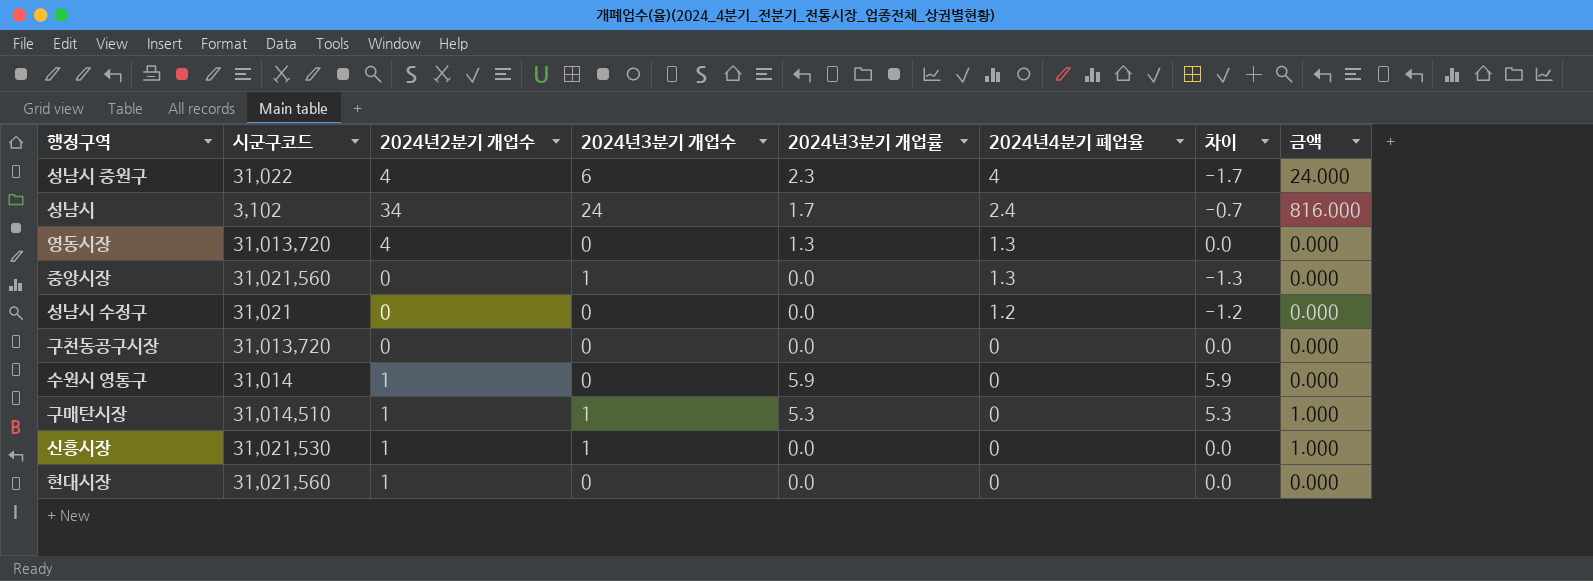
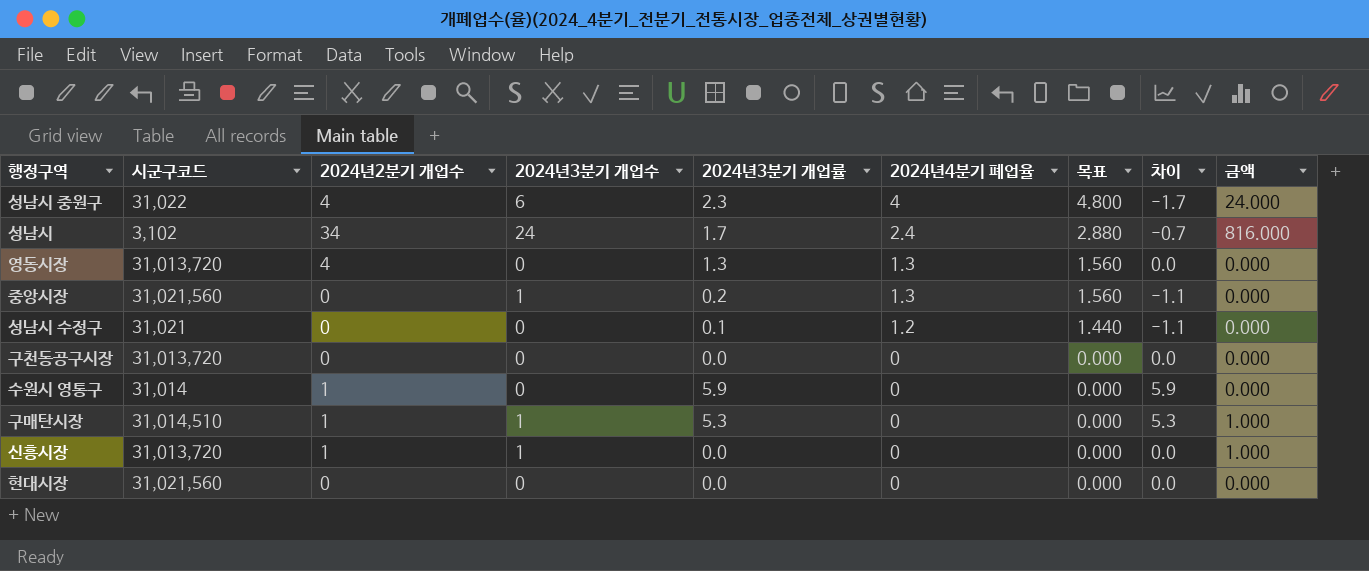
column 목표 | formula: none -> [2024년4분기 폐업율] * 1.2
중앙시장 | 2024년3분기 개업률: 0.0 -> 0.2
중앙시장 | 차이: -1.3 -> -1.1
성남시 수정구 | 2024년3분기 개업률: 0.0 -> 0.1
성남시 수정구 | 차이: -1.2 -> -1.1
신흥시장 | 시군구코드: 31,021,530 -> 31,013,720
현대시장 | 2024년2분기 개업수: 1 -> 0

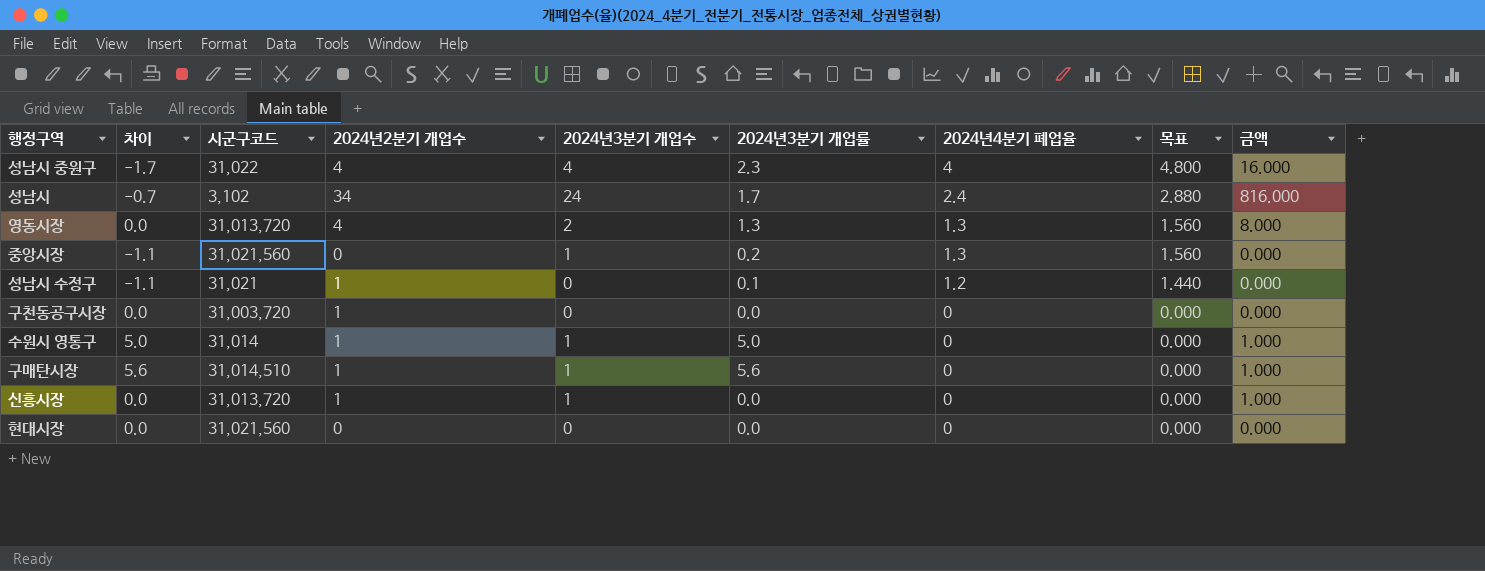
column 차이 | position: 8 -> 2
성남시 중원구 | 2024년3분기 개업수: 6 -> 4
성남시 중원구 | 금액: 24.000 -> 16.000
영동시장 | 2024년3분기 개업수: 0 -> 2
영동시장 | 금액: 0.000 -> 8.000
성남시 수정구 | 2024년2분기 개업수: 0 -> 1
구천동공구시장 | 시군구코드: 31,013,720 -> 31,003,720
구천동공구시장 | 2024년2분기 개업수: 0 -> 1
수원시 영통구 | 차이: 5.9 -> 5.0
수원시 영통구 | 2024년3분기 개업수: 0 -> 1
수원시 영통구 | 2024년3분기 개업률: 5.9 -> 5.0
수원시 영통구 | 금액: 0.000 -> 1.000
구매탄시장 | 차이: 5.3 -> 5.6
구매탄시장 | 2024년3분기 개업률: 5.3 -> 5.6

